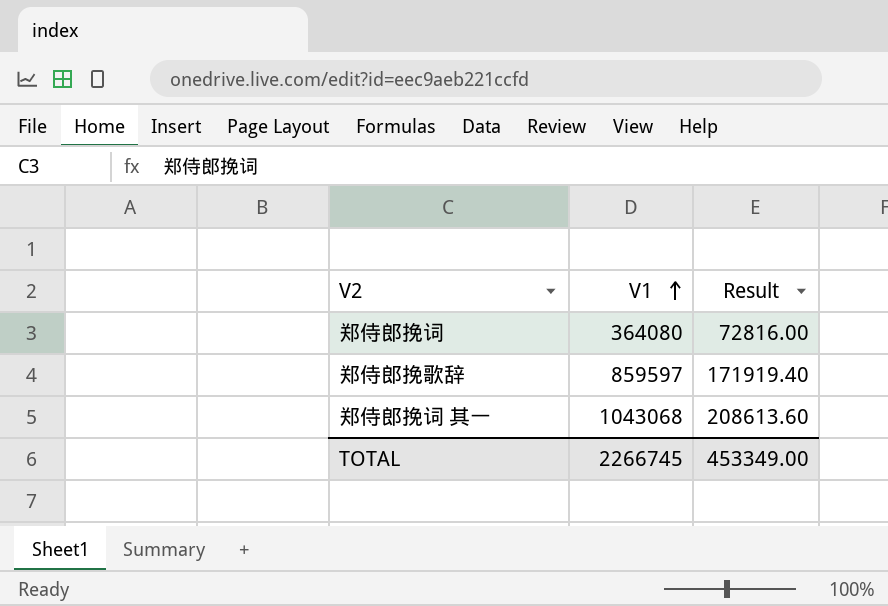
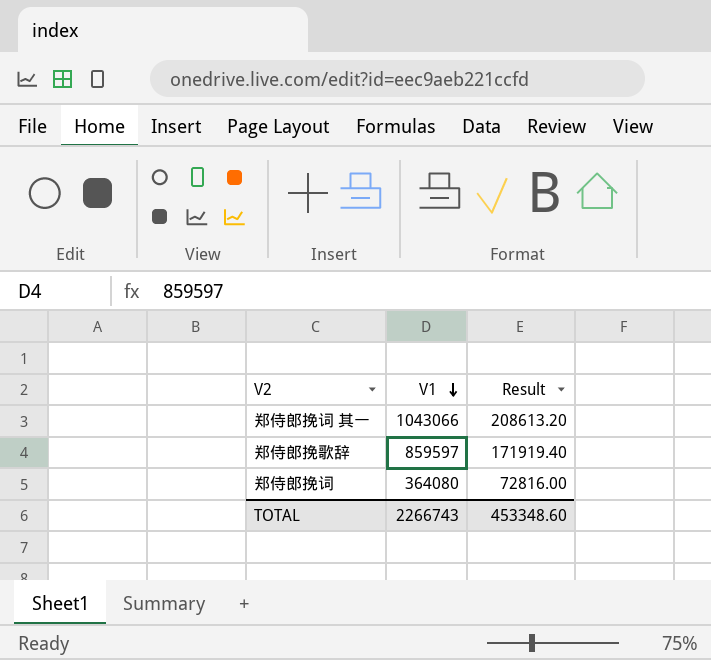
row order: V1 ascending -> V1 descending
郑侍郎挽词 其一 | V1: 1043068 -> 1043066
郑侍郎挽词 其一 | Result: 208613.60 -> 208613.20
TOTAL | V1: 2266745 -> 2266743
TOTAL | Result: 453349.00 -> 453348.60

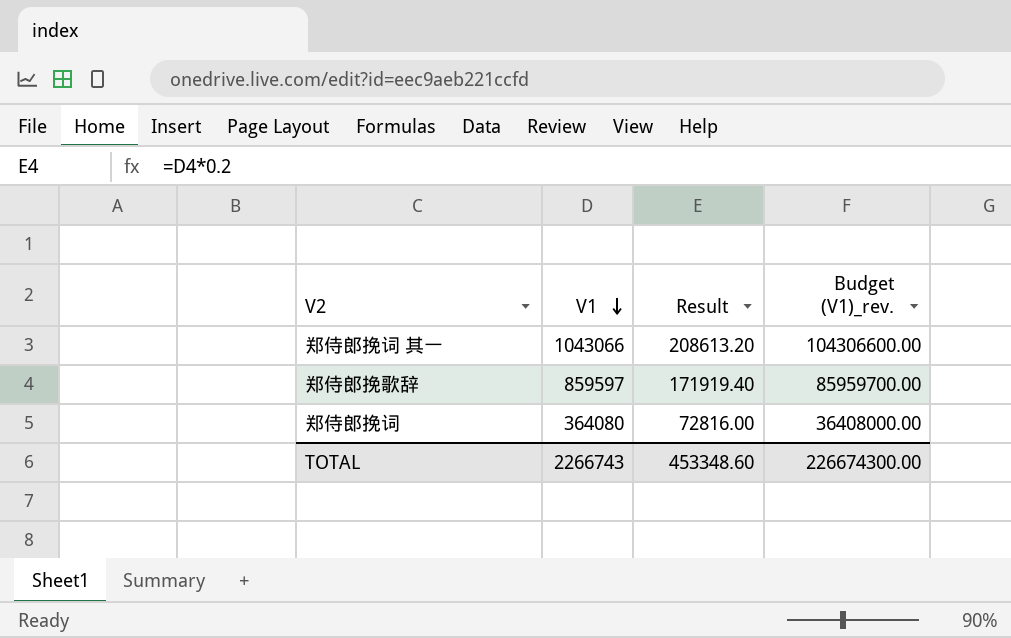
column Budget (V1)_rev. | formula: none -> [V1] * 100

